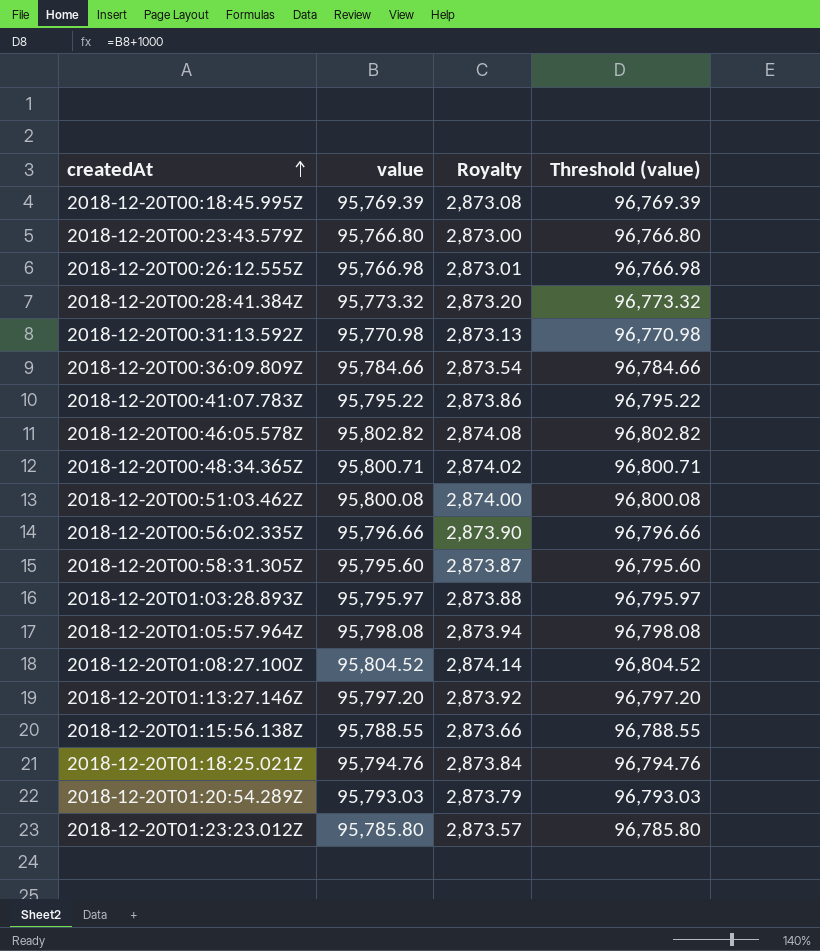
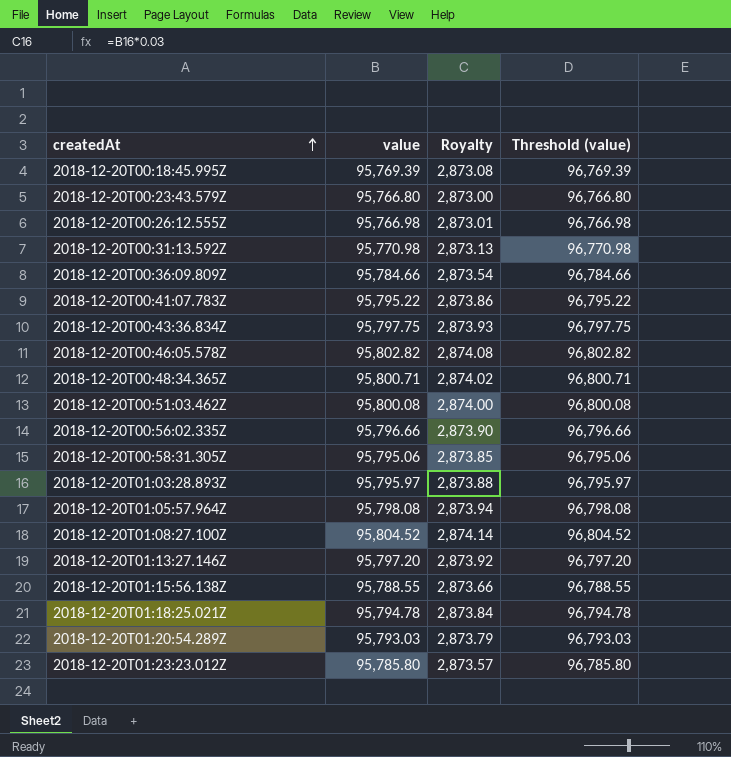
row 2018-12-20T00:28:41.384Z: 95,773.32 | 2,873.20 | 96,773.32 -> none
row 2018-12-20T00:43:36.834Z: none -> 95,797.75 | 2,873.93 | 96,797.75
2018-12-20T00:58:31.305Z | value: 95,795.60 -> 95,795.06
2018-12-20T00:58:31.305Z | Royalty: 2,873.87 -> 2,873.85
2018-12-20T00:58:31.305Z | Threshold (value): 96,795.60 -> 96,795.06
2018-12-20T01:18:25.021Z | value: 95,794.76 -> 95,794.78
2018-12-20T01:18:25.021Z | Threshold (value): 96,794.76 -> 96,794.78

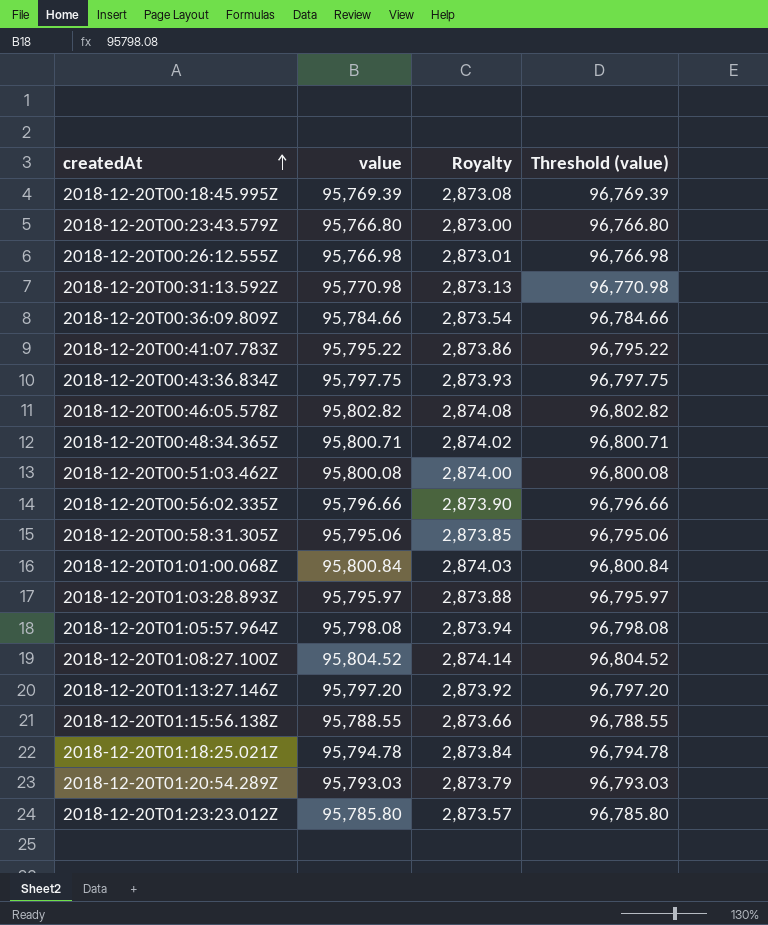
row 2018-12-20T01:01:00.068Z: none -> 95,800.84 | 2,874.03 | 96,800.84

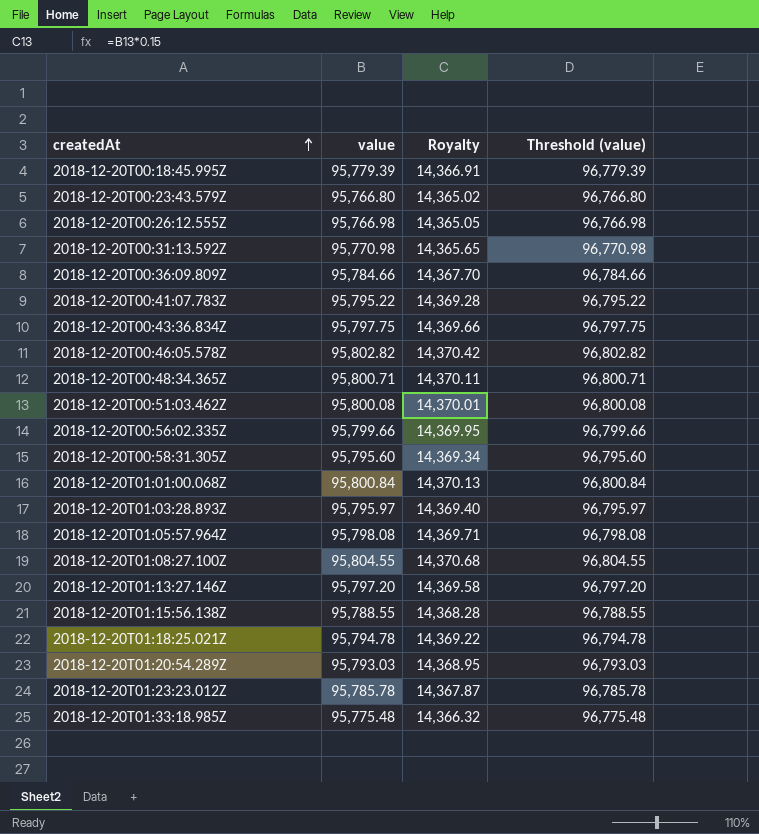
column Royalty | formula: [value] * 0.03 -> [value] * 0.15
2018-12-20T00:18:45.995Z | value: 95,769.39 -> 95,779.39
2018-12-20T00:18:45.995Z | Threshold (value): 96,769.39 -> 96,779.39
2018-12-20T00:56:02.335Z | value: 95,796.66 -> 95,799.66
2018-12-20T00:56:02.335Z | Threshold (value): 96,796.66 -> 96,799.66
2018-12-20T00:58:31.305Z | value: 95,795.06 -> 95,795.60
2018-12-20T00:58:31.305Z | Threshold (value): 96,795.06 -> 96,795.60
2018-12-20T01:08:27.100Z | value: 95,804.52 -> 95,804.55
2018-12-20T01:08:27.100Z | Threshold (value): 96,804.52 -> 96,804.55
2018-12-20T01:23:23.012Z | value: 95,785.80 -> 95,785.78
2018-12-20T01:23:23.012Z | Threshold (value): 96,785.80 -> 96,785.78
row 2018-12-20T01:33:18.985Z: none -> 95,775.48 | 14,366.32 | 96,775.48

